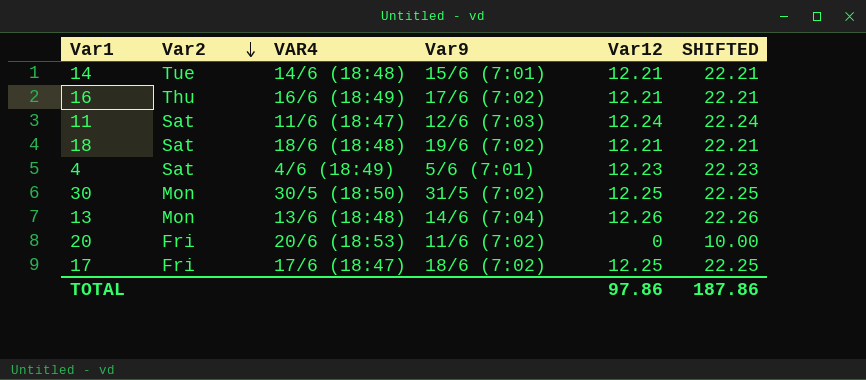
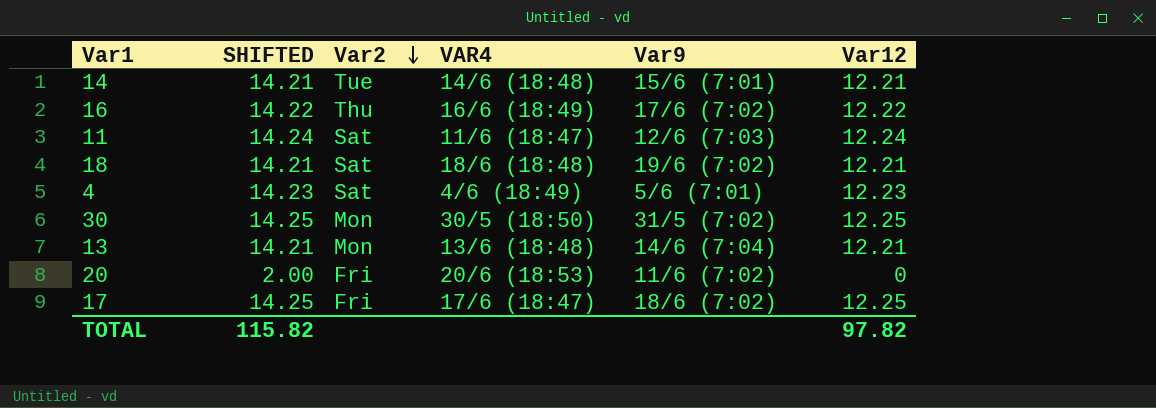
column SHIFTED | formula: [Var12] + 10 -> [Var12] + 2
column SHIFTED | position: 6 -> 2
16 | Var12: 12.21 -> 12.22
13 | Var12: 12.26 -> 12.21
TOTAL | SHIFTED: 187.86 -> 115.82
TOTAL | Var12: 97.86 -> 97.82

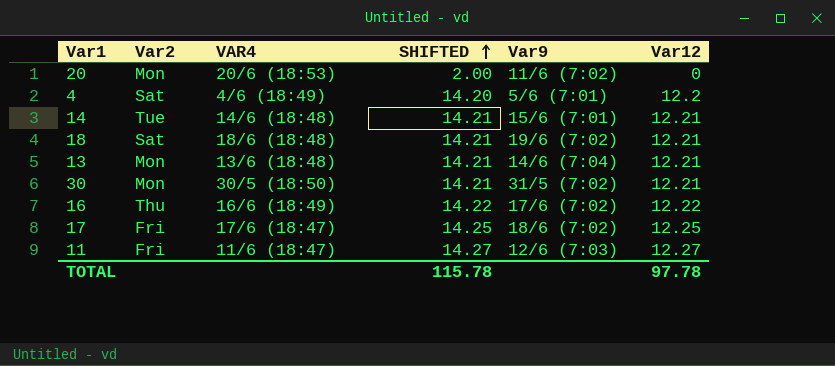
row order: Var2 descending -> SHIFTED ascending
column SHIFTED | position: 2 -> 4
20 | Var2: Fri -> Mon
4 | SHIFTED: 14.23 -> 14.20
4 | Var12: 12.23 -> 12.2
30 | SHIFTED: 14.25 -> 14.21
30 | Var12: 12.25 -> 12.21
11 | Var2: Sat -> Fri
11 | SHIFTED: 14.24 -> 14.27
11 | Var12: 12.24 -> 12.27
TOTAL | SHIFTED: 115.82 -> 115.78
TOTAL | Var12: 97.82 -> 97.78

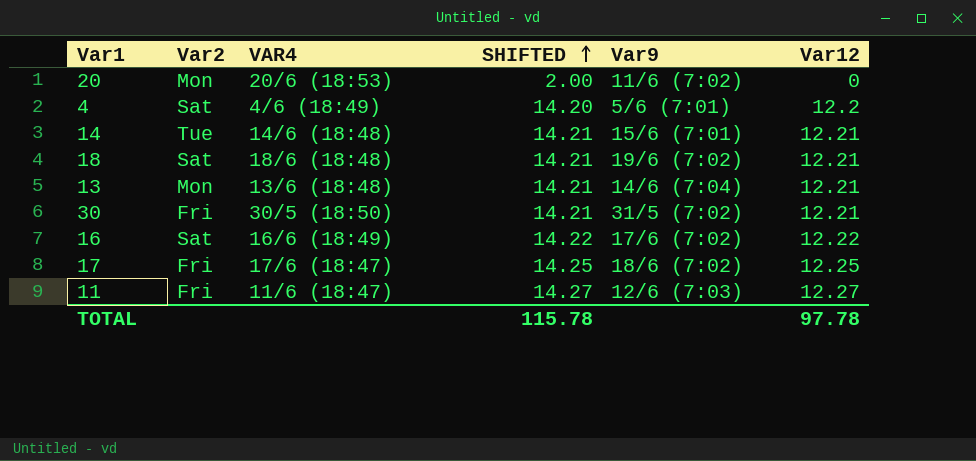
30 | Var2: Mon -> Fri
16 | Var2: Thu -> Sat

